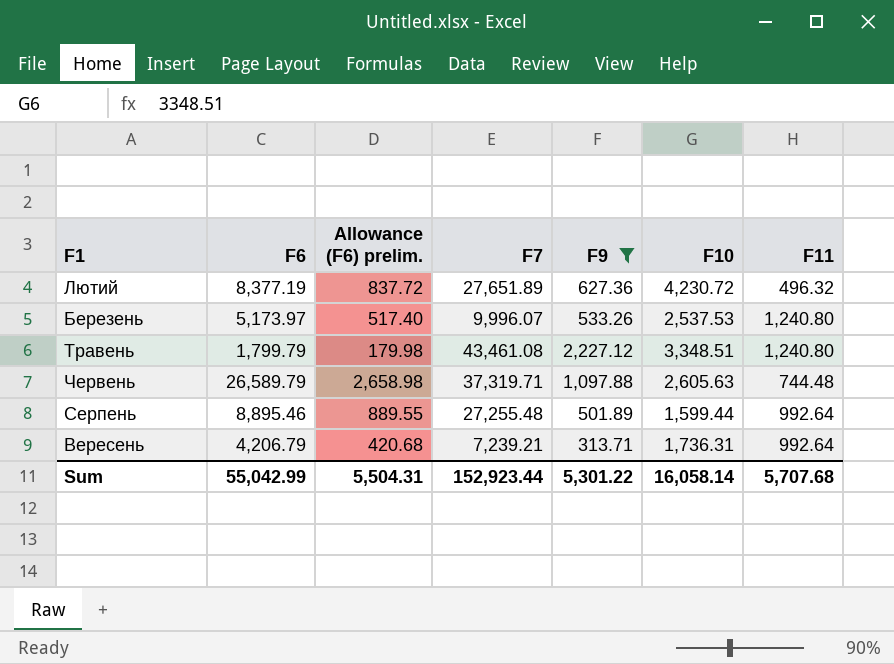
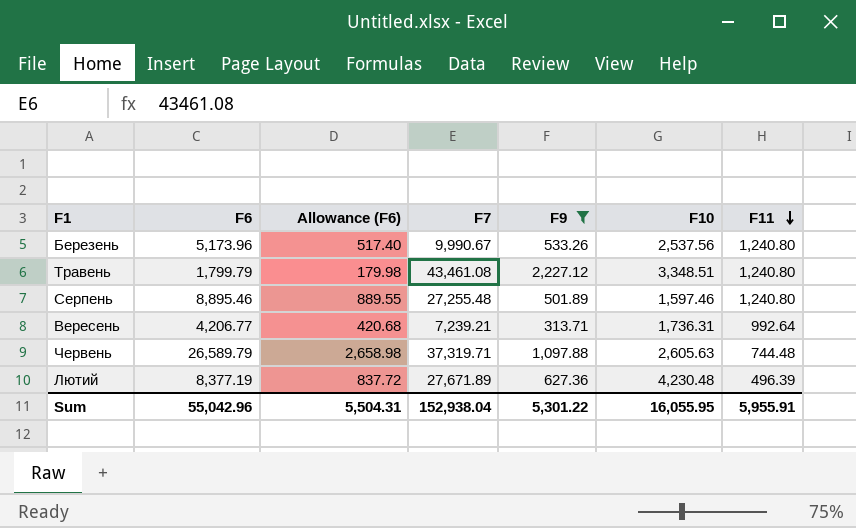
row order: none -> F11 descending
column name: Allowance (F6) prelim. -> Allowance (F6)
Березень | F6: 5,173.97 -> 5,173.96
Березень | F7: 9,996.07 -> 9,990.67
Березень | F10: 2,537.53 -> 2,537.56
Серпень | F10: 1,599.44 -> 1,597.46
Серпень | F11: 992.64 -> 1,240.80
Вересень | F6: 4,206.79 -> 4,206.77
Лютий | F7: 27,651.89 -> 27,671.89
Лютий | F10: 4,230.72 -> 4,230.48
Лютий | F11: 496.32 -> 496.39
Sum | F6: 55,042.99 -> 55,042.96
Sum | F7: 152,923.44 -> 152,938.04
Sum | F10: 16,058.14 -> 16,055.95
Sum | F11: 5,707.68 -> 5,955.91

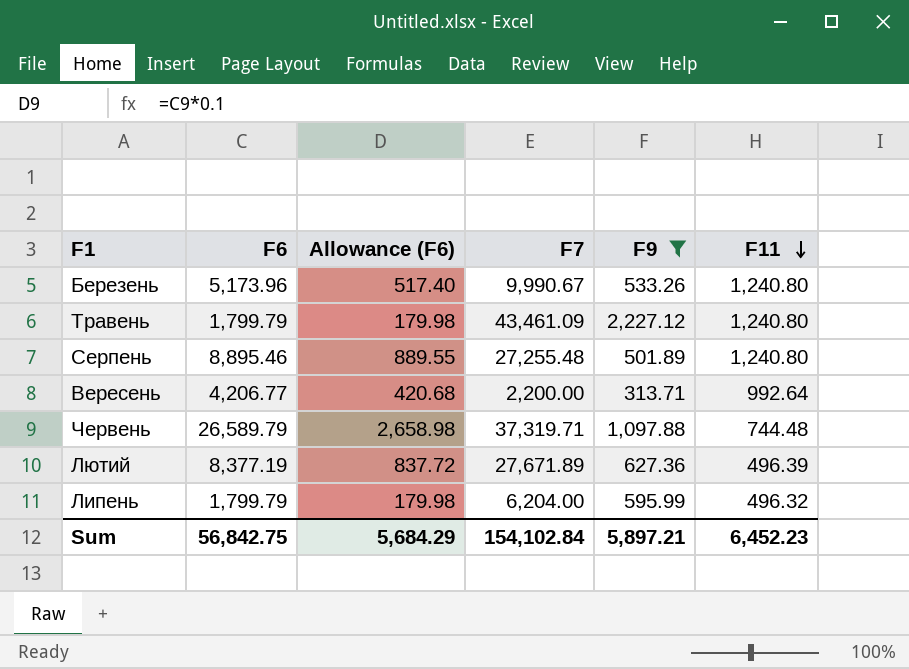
column F10 | position: 6 -> none
Травень | F7: 43,461.08 -> 43,461.09
Вересень | F7: 7,239.21 -> 2,200.00
row Липень: none -> 1,799.79 | 179.98 | 6,204.00 | 595.99 | 496.32
Sum | F6: 55,042.96 -> 56,842.75
Sum | Allowance (F6): 5,504.31 -> 5,684.29
Sum | F7: 152,938.04 -> 154,102.84
Sum | F9: 5,301.22 -> 5,897.21
Sum | F11: 5,955.91 -> 6,452.23

